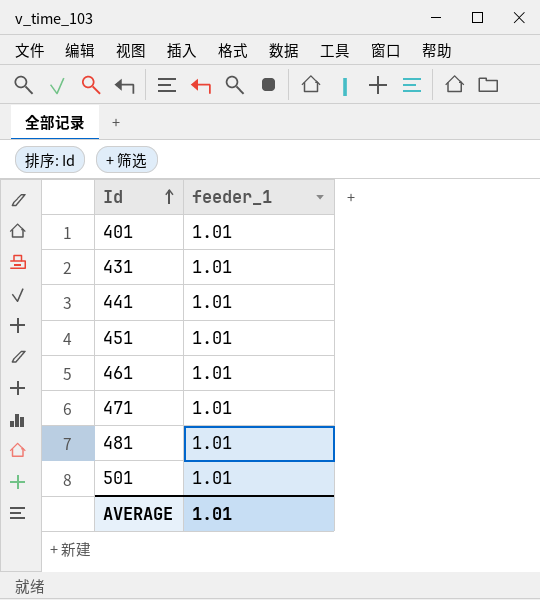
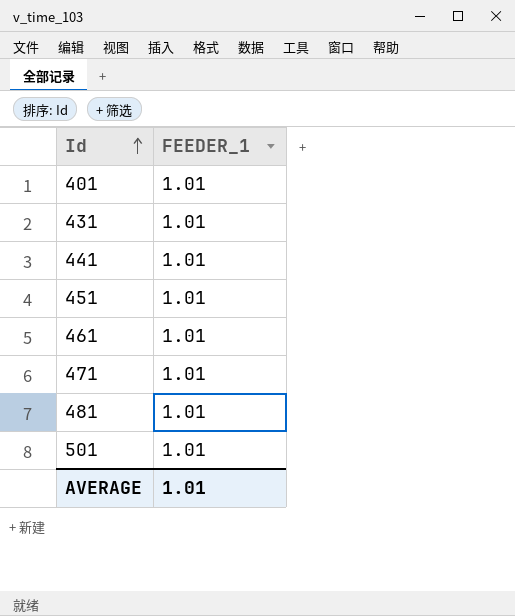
column name: feeder_1 -> FEEDER_1

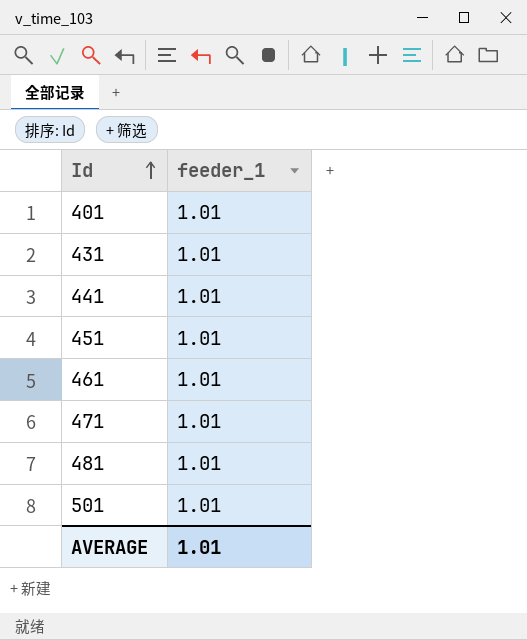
column name: FEEDER_1 -> feeder_1

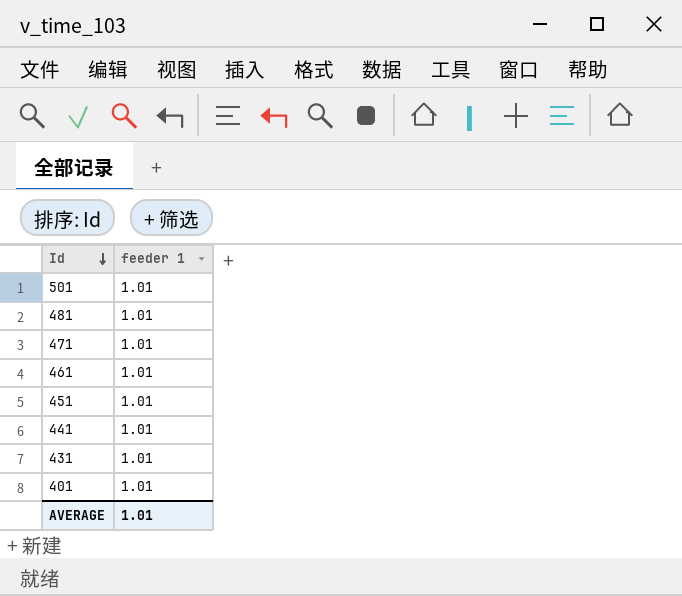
row order: Id ascending -> Id descending
column name: feeder_1 -> feeder 1

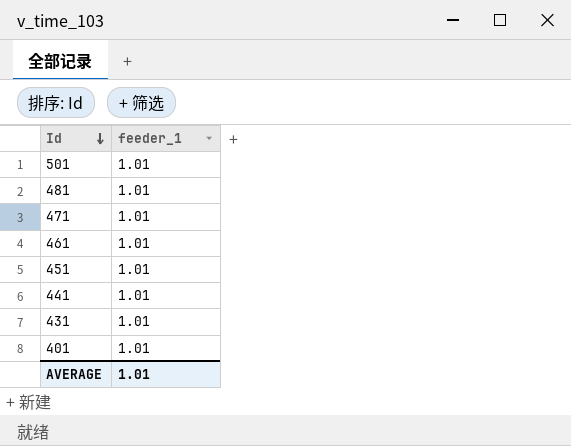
column name: feeder 1 -> feeder_1

